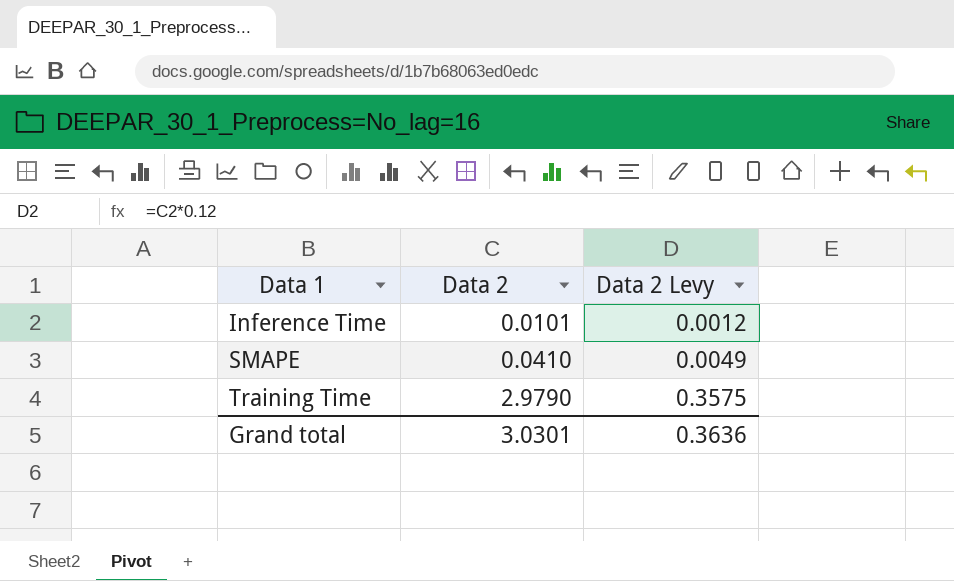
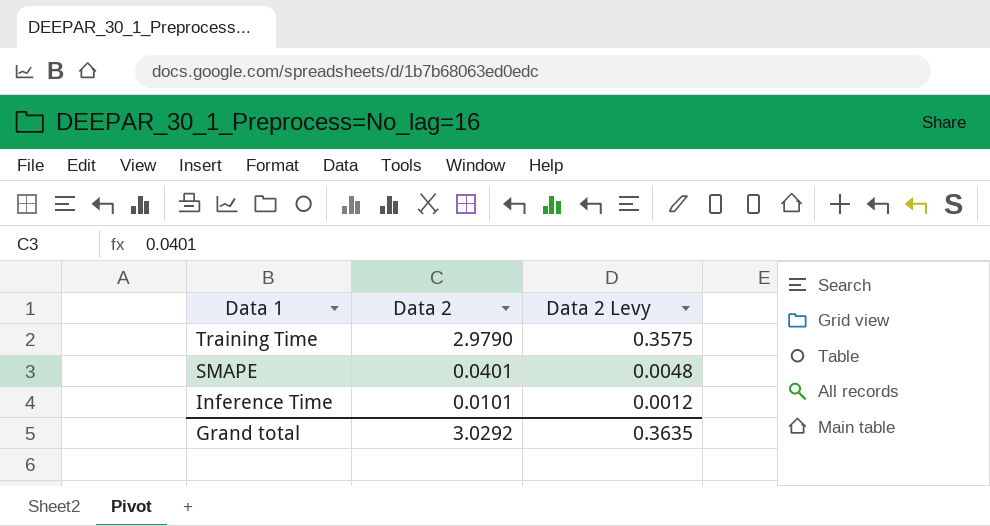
row order: Data 1 ascending -> Data 1 descending
SMAPE | Data 2: 0.0410 -> 0.0401
SMAPE | Data 2 Levy: 0.0049 -> 0.0048
Grand total | Data 2: 3.0301 -> 3.0292
Grand total | Data 2 Levy: 0.3636 -> 0.3635

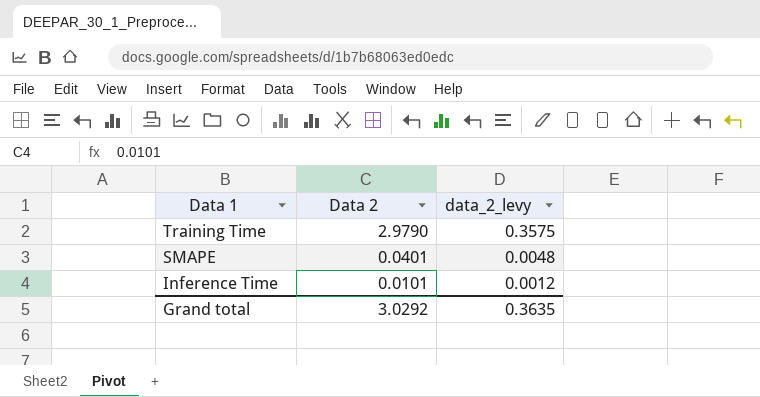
column name: Data 2 Levy -> data_2_levy

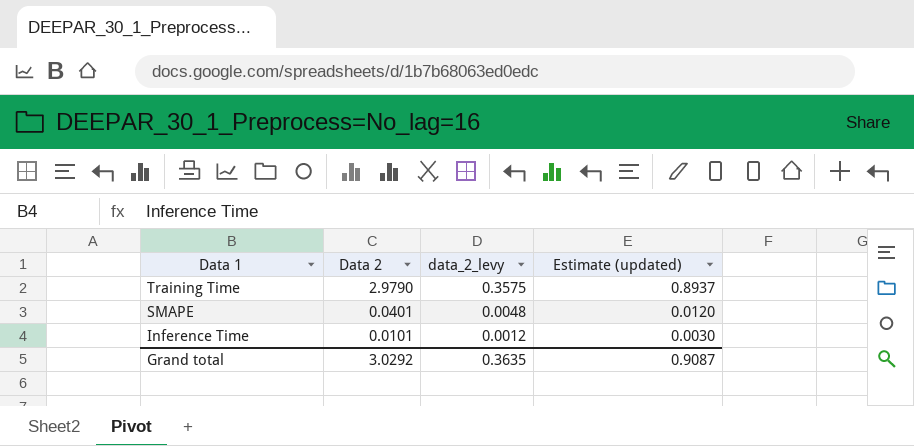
column Estimate (updated) | formula: none -> [Data 2] * 0.3

